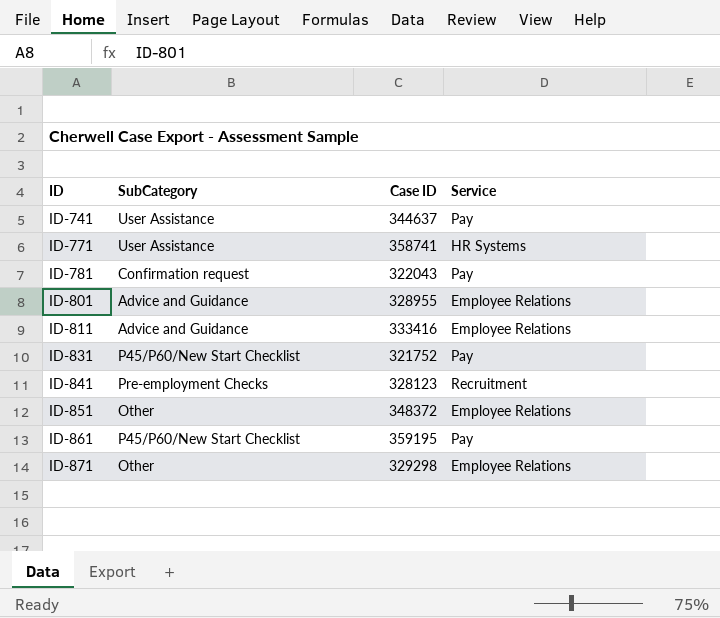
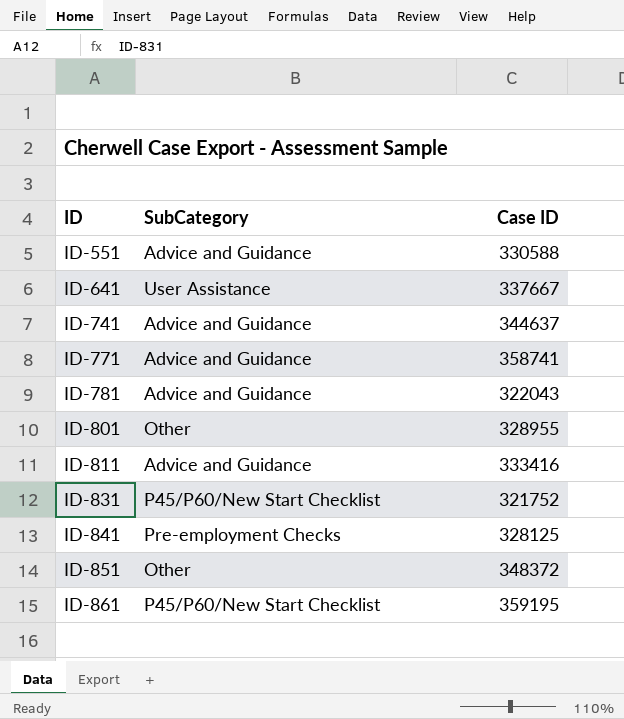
column Service | position: 4 -> none
row ID-871: Other | 329298 | Employee Relations -> none
row ID-551: none -> Advice and Guidance | 330588
row ID-641: none -> User Assistance | 337667
ID-741 | SubCategory: User Assistance -> Advice and Guidance
ID-771 | SubCategory: User Assistance -> Advice and Guidance
ID-781 | SubCategory: Confirmation request -> Advice and Guidance
ID-801 | SubCategory: Advice and Guidance -> Other
ID-841 | Case ID: 328123 -> 328125

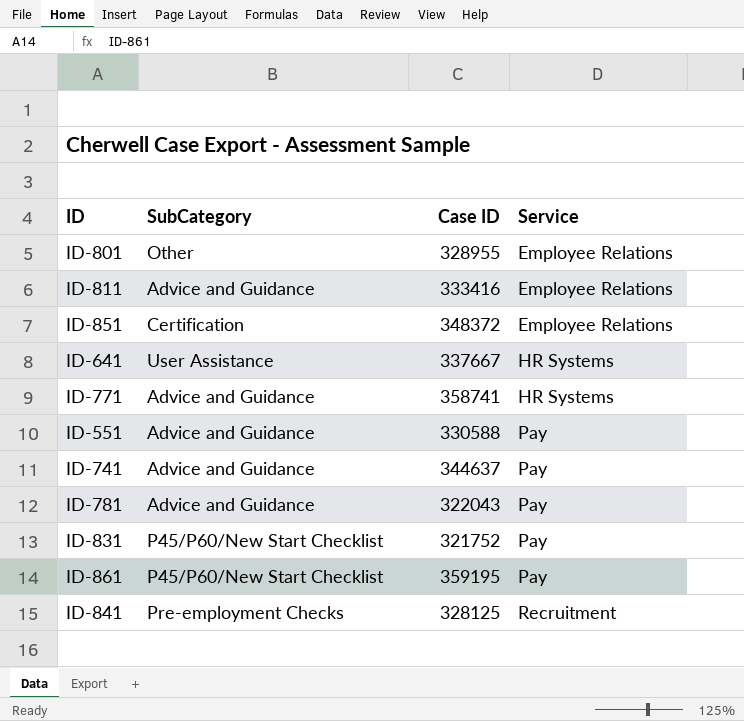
row order: ID ascending -> Service ascending
column Service | position: none -> 4
ID-851 | SubCategory: Other -> Certification

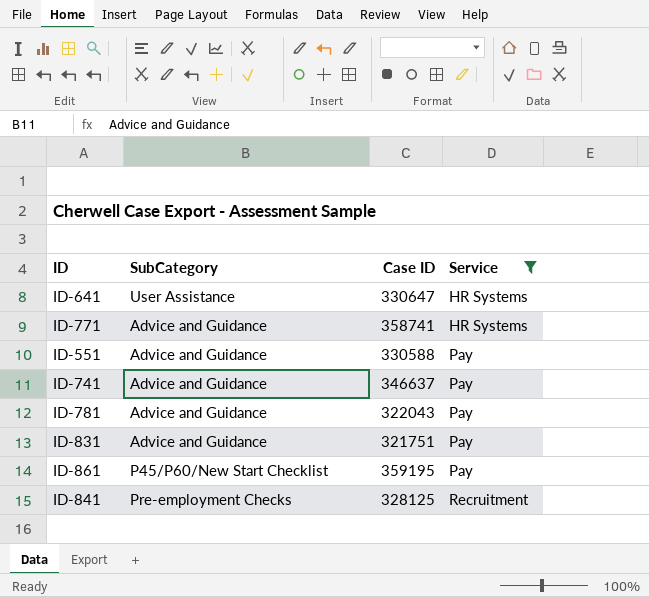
filter: none -> Service != Employee Relations
ID-641 | Case ID: 337667 -> 330647
ID-741 | Case ID: 344637 -> 346637
ID-831 | SubCategory: P45/P60/New Start Checklist -> Advice and Guidance
ID-831 | Case ID: 321752 -> 321751

